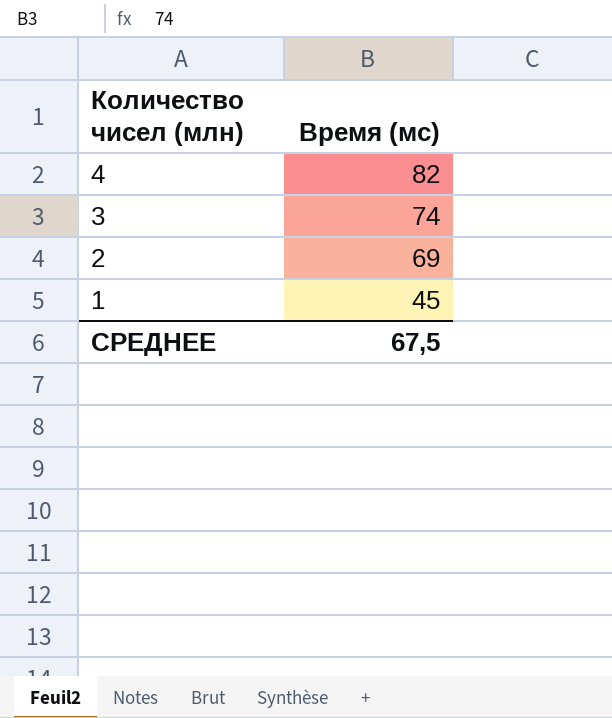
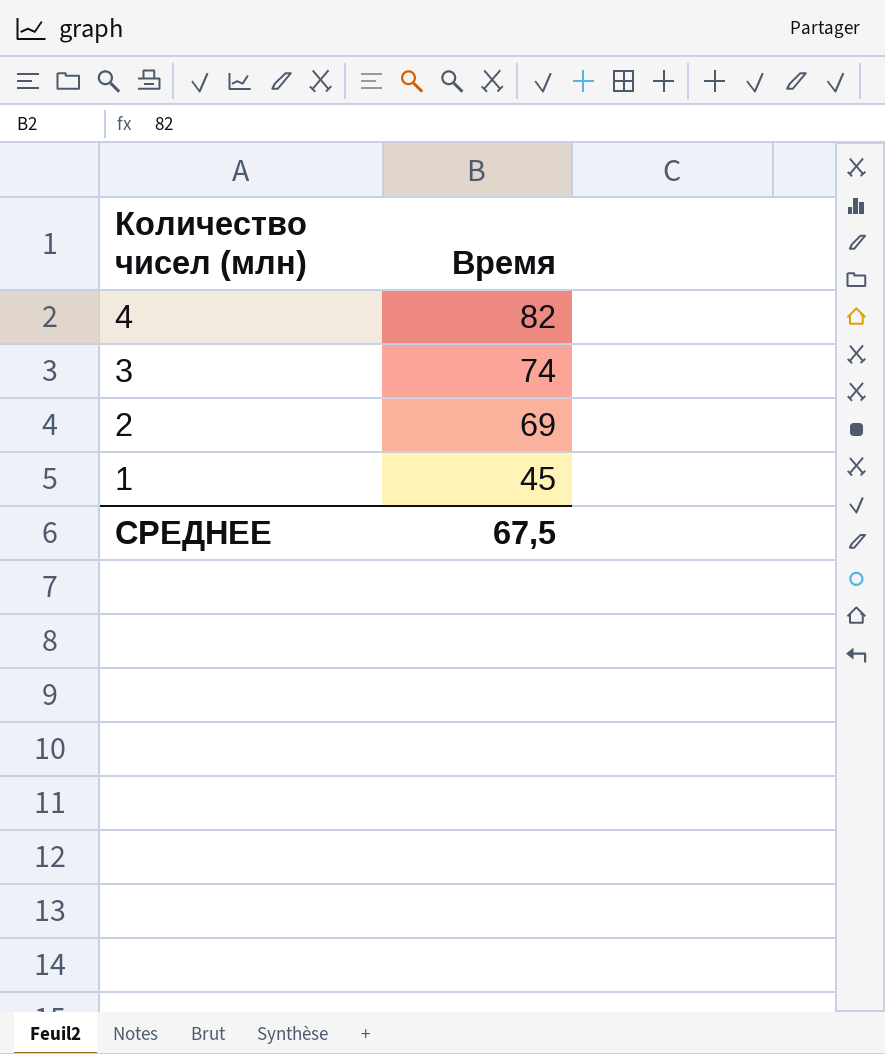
column name: Время (мс) -> Время

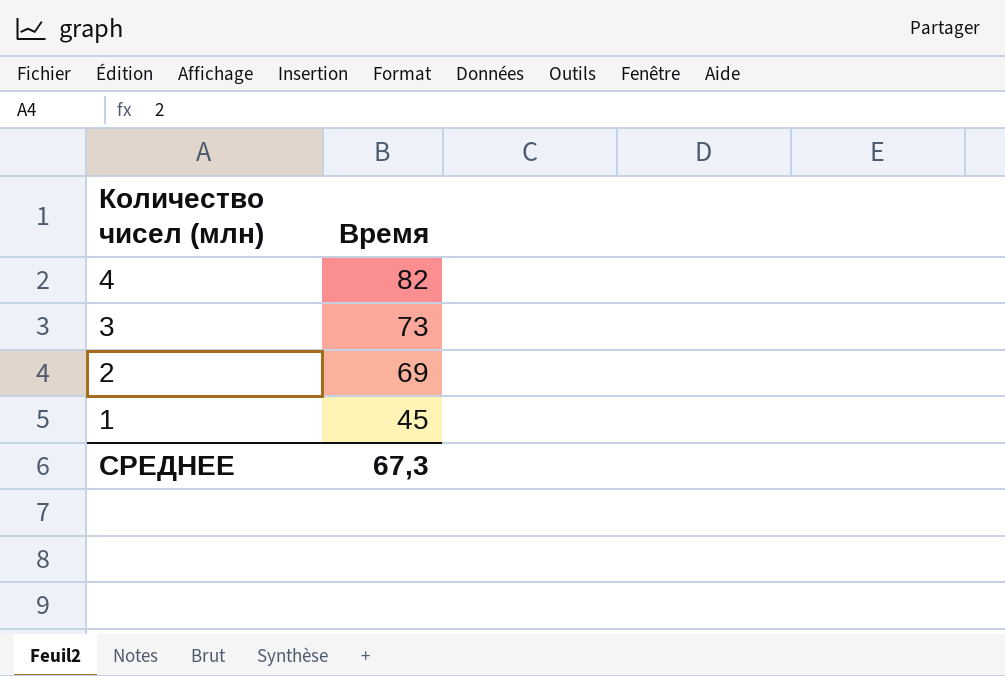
3 | Время: 74 -> 73
СРЕДНЕЕ | Время: 67,5 -> 67,3

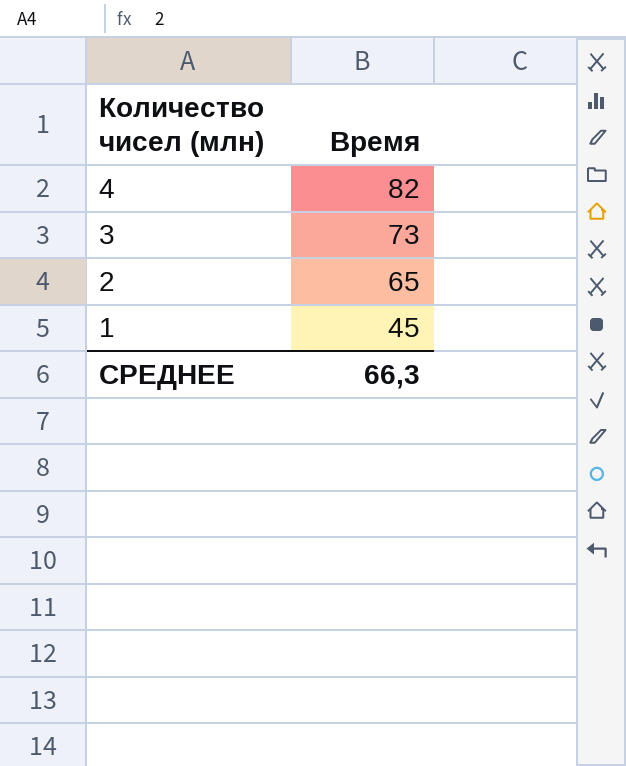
2 | Время: 69 -> 65
СРЕДНЕЕ | Время: 67,3 -> 66,3

